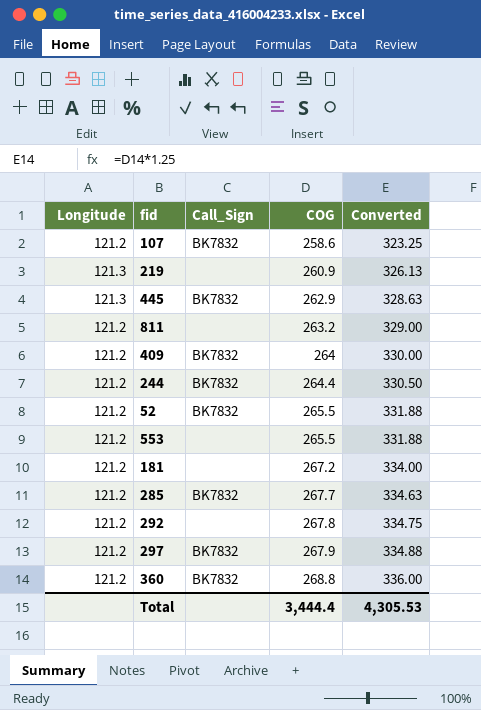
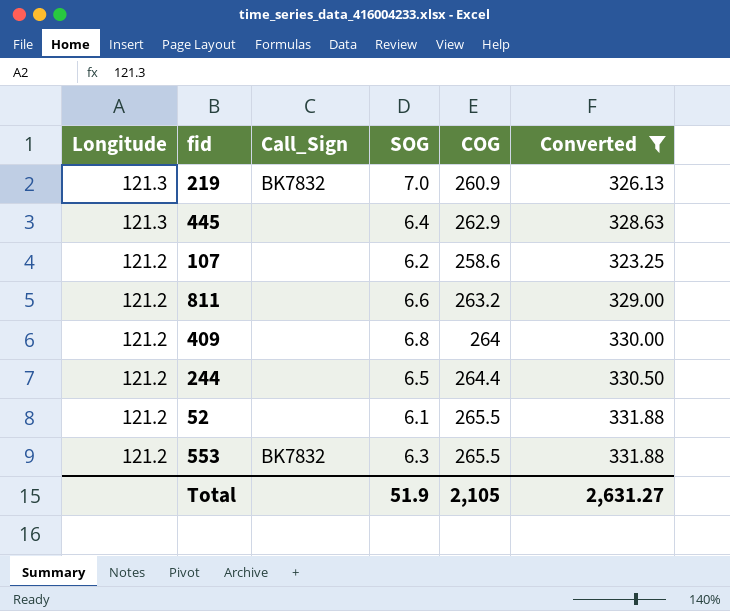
filter: none -> Converted <= 331.88
row order: COG ascending -> Longitude descending
column SOG | position: none -> 4
219 | Call_Sign: none -> BK7832
445 | Call_Sign: BK7832 -> none
107 | Call_Sign: BK7832 -> none
409 | Call_Sign: BK7832 -> none
244 | Call_Sign: BK7832 -> none
52 | Call_Sign: BK7832 -> none
553 | Call_Sign: none -> BK7832
Total | COG: 3,444.4 -> 2,105
Total | Converted: 4,305.53 -> 2,631.27

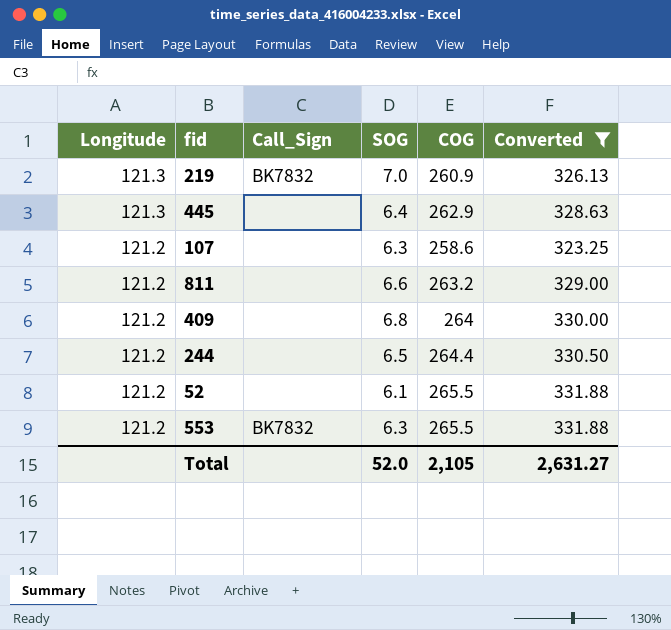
107 | SOG: 6.2 -> 6.3
Total | SOG: 51.9 -> 52.0

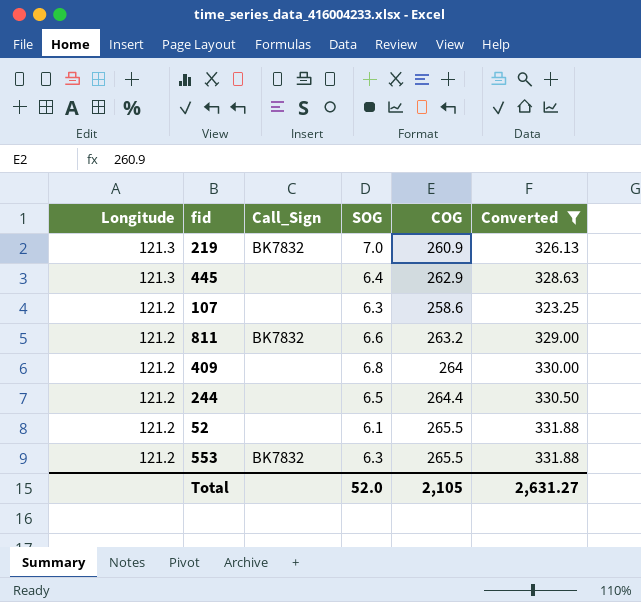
811 | Call_Sign: none -> BK7832

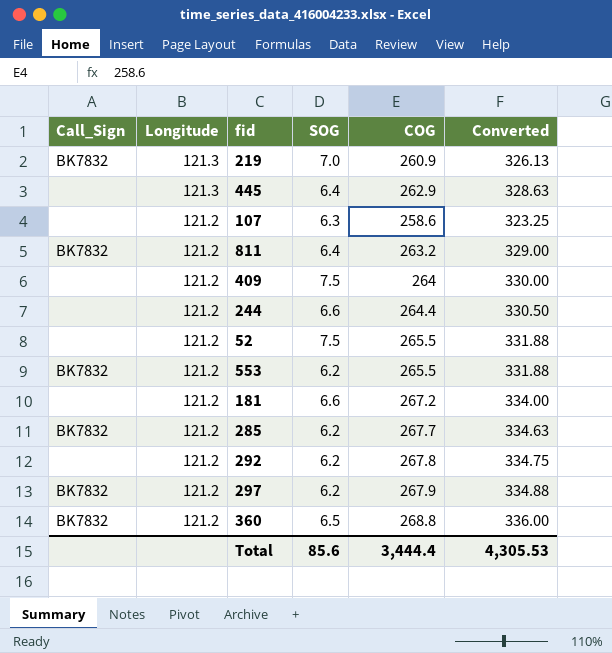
filter: Converted <= 331.88 -> none
column Call_Sign | position: 3 -> 1
811 | SOG: 6.6 -> 6.4
409 | SOG: 6.8 -> 7.5
244 | SOG: 6.5 -> 6.6
52 | SOG: 6.1 -> 7.5
553 | SOG: 6.3 -> 6.2
Total | SOG: 52.0 -> 85.6
Total | COG: 2,105 -> 3,444.4
Total | Converted: 2,631.27 -> 4,305.53

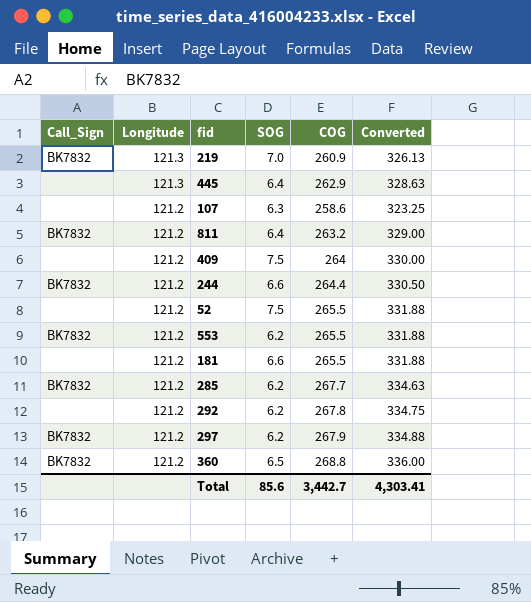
244 | Call_Sign: none -> BK7832
181 | COG: 267.2 -> 265.5
181 | Converted: 334.00 -> 331.88
Total | COG: 3,444.4 -> 3,442.7
Total | Converted: 4,305.53 -> 4,303.41

